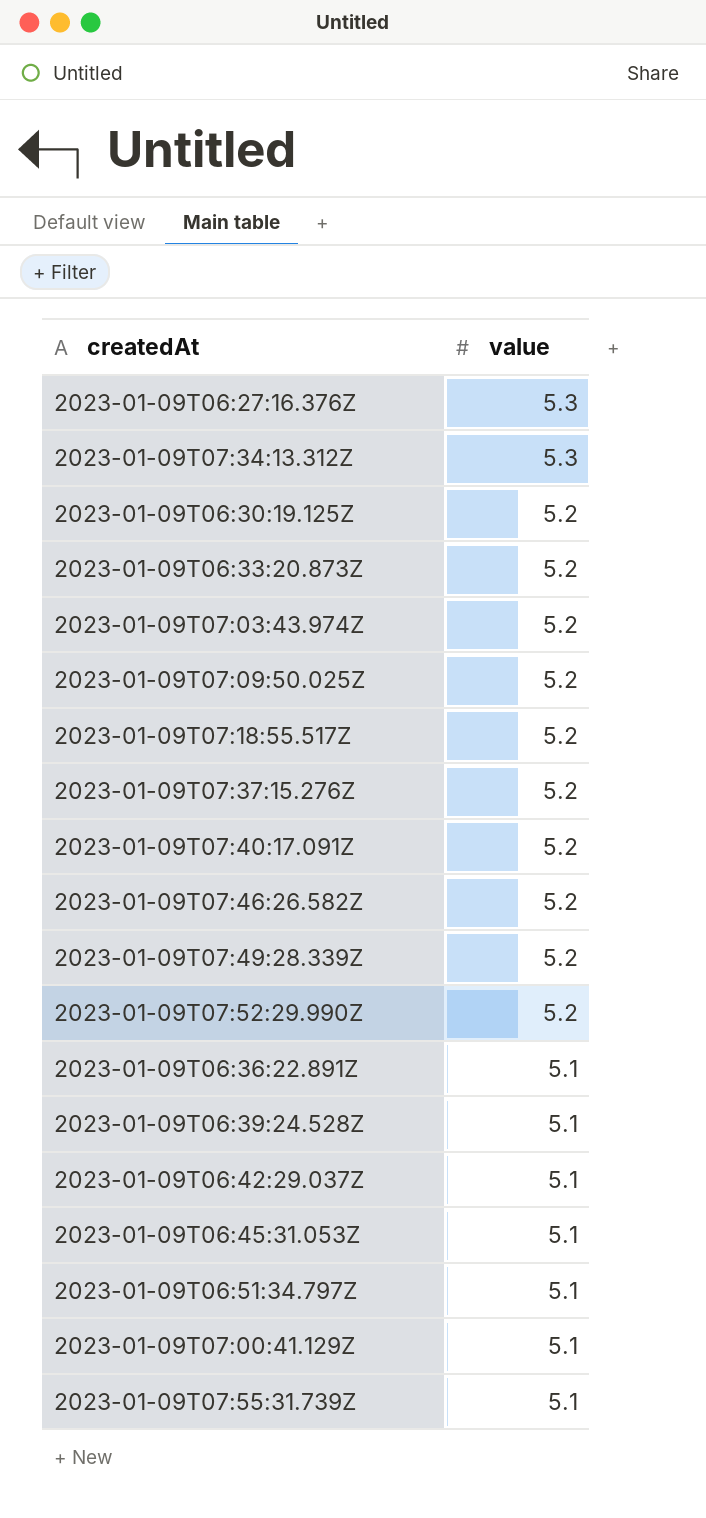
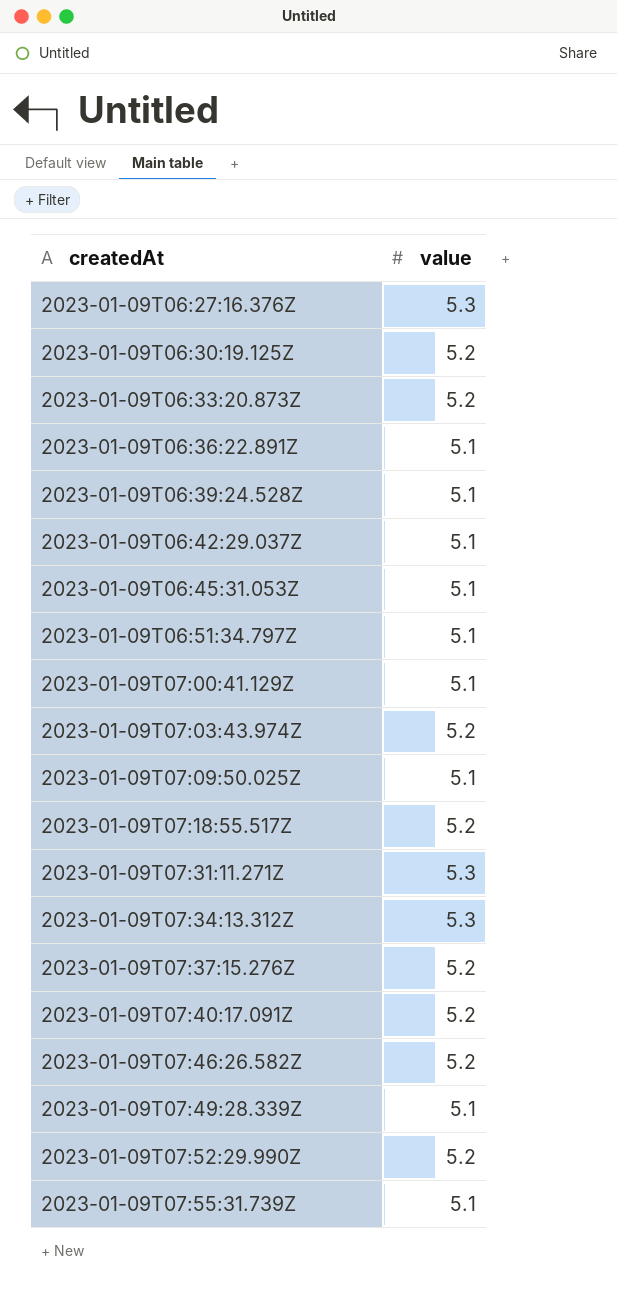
row order: value descending -> createdAt ascending
2023-01-09T07:09:50.025Z | value: 5.2 -> 5.1
row 2023-01-09T07:31:11.271Z: none -> 5.3
2023-01-09T07:49:28.339Z | value: 5.2 -> 5.1

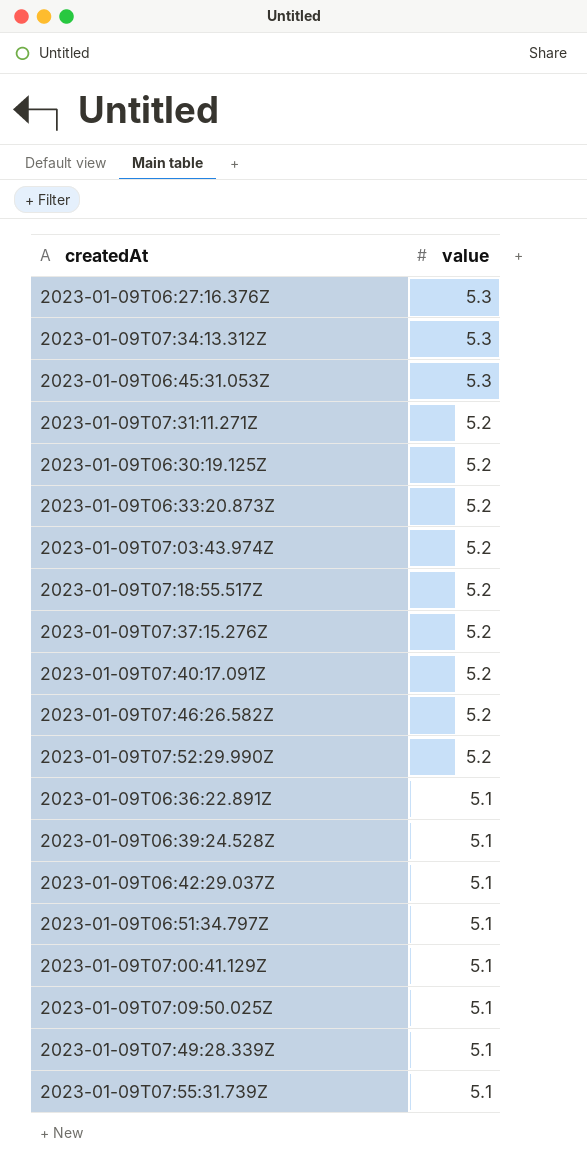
row order: createdAt ascending -> value descending
2023-01-09T06:45:31.053Z | value: 5.1 -> 5.3
2023-01-09T07:31:11.271Z | value: 5.3 -> 5.2

